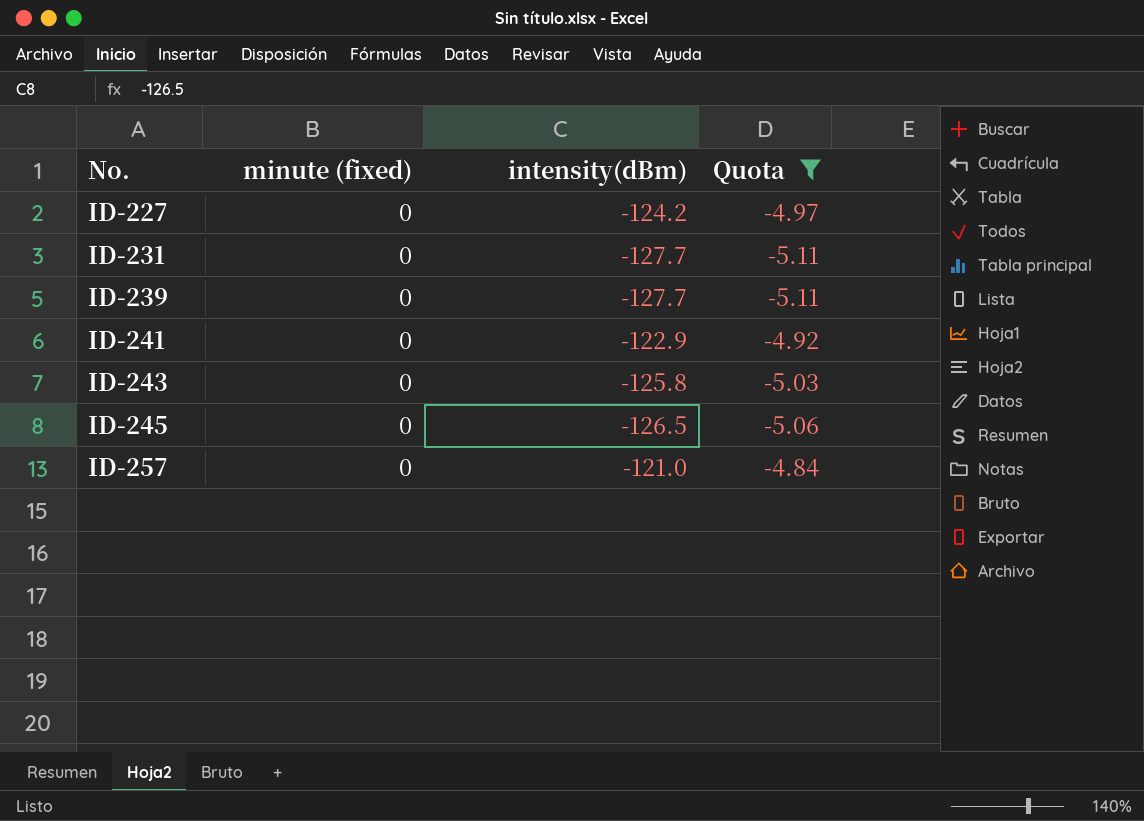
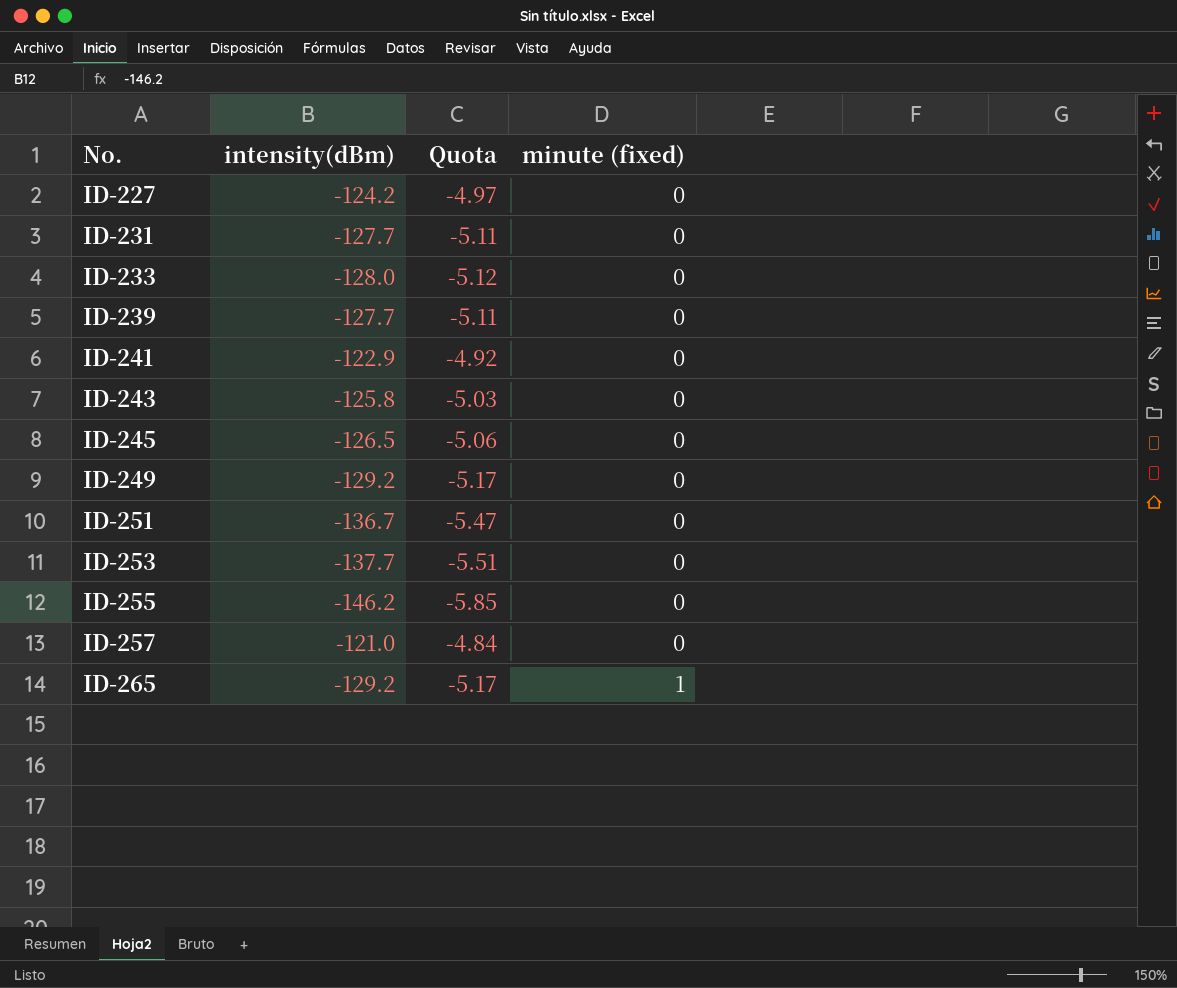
filter: Quota >= -5.11 -> none
column minute (fixed) | position: 2 -> 4

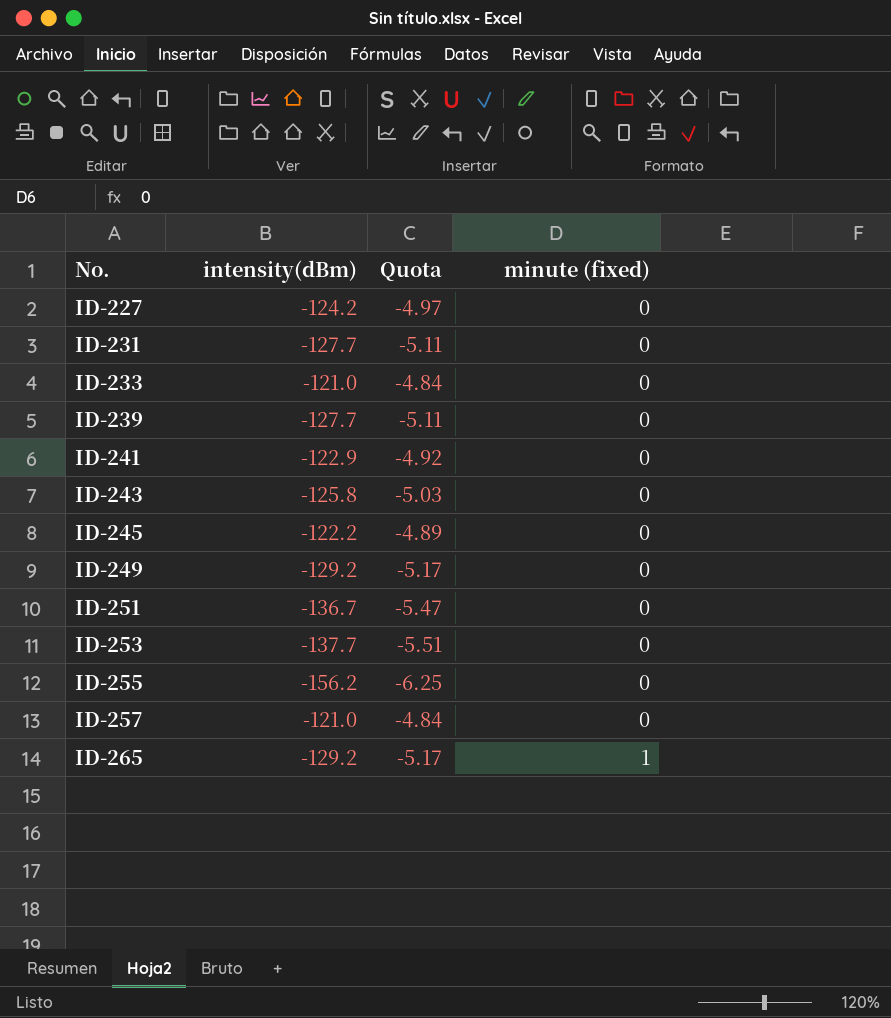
ID-233 | intensity(dBm): -128.0 -> -121.0
ID-233 | Quota: -5.12 -> -4.84
ID-245 | intensity(dBm): -126.5 -> -122.2
ID-245 | Quota: -5.06 -> -4.89
ID-255 | intensity(dBm): -146.2 -> -156.2
ID-255 | Quota: -5.85 -> -6.25

